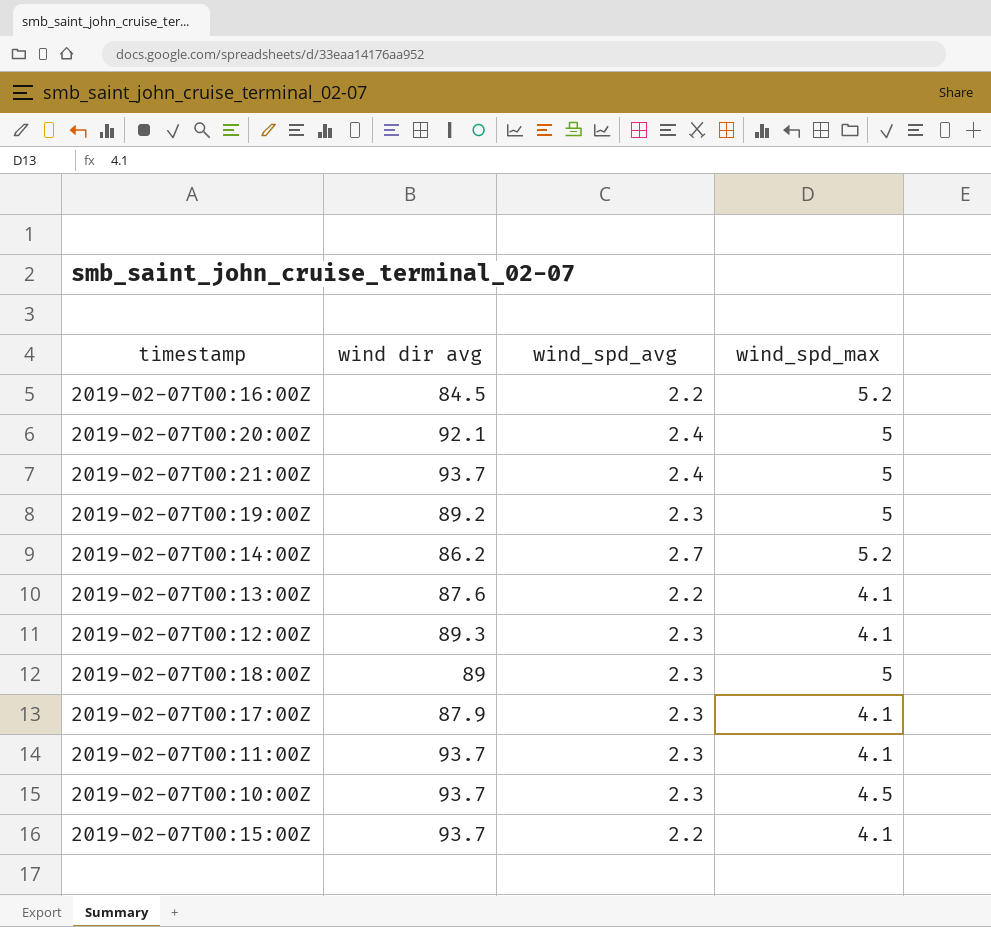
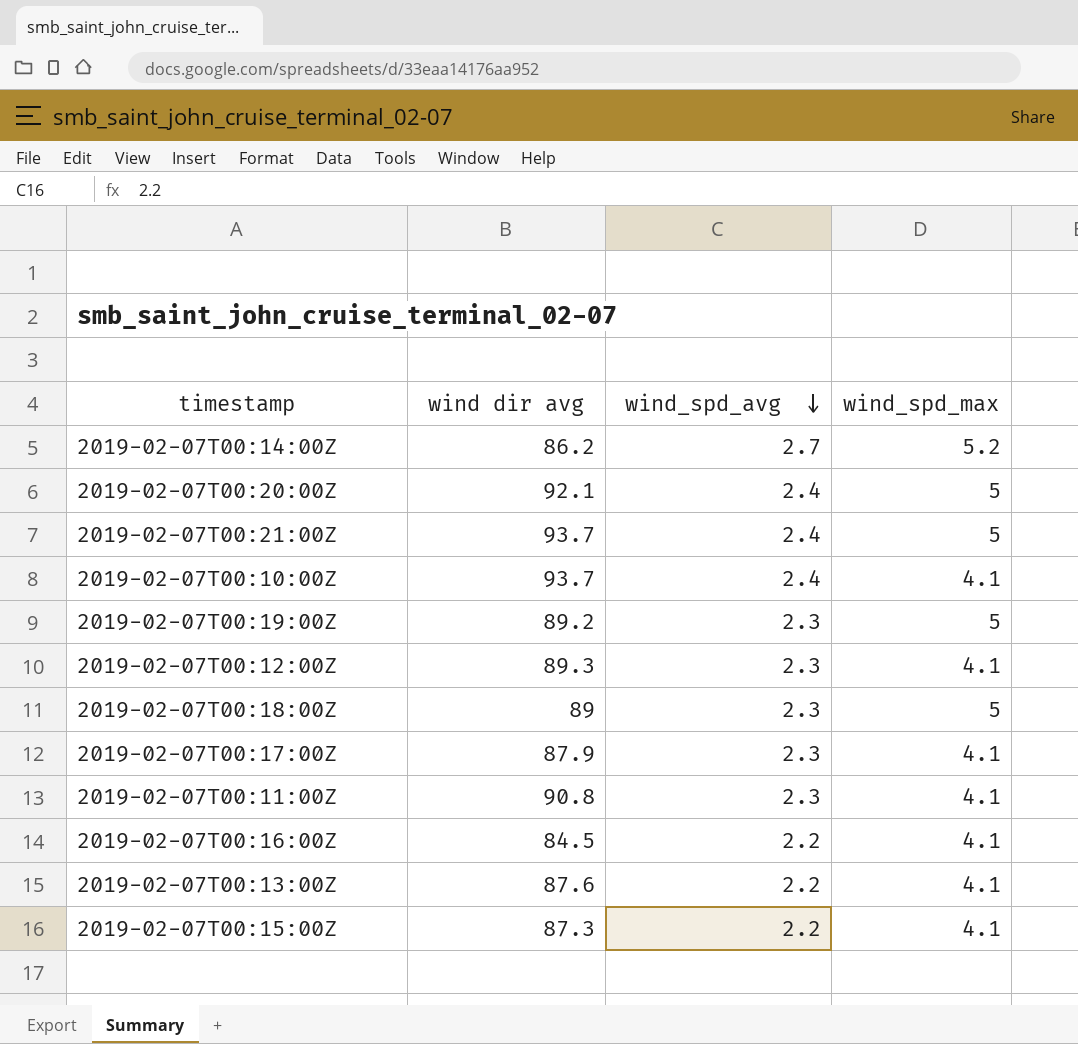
row order: none -> wind_spd_avg descending
2019-02-07T00:10:00Z | wind_spd_avg: 2.3 -> 2.4
2019-02-07T00:10:00Z | wind_spd_max: 4.5 -> 4.1
2019-02-07T00:11:00Z | wind dir avg: 93.7 -> 90.8
2019-02-07T00:16:00Z | wind_spd_max: 5.2 -> 4.1
2019-02-07T00:15:00Z | wind dir avg: 93.7 -> 87.3

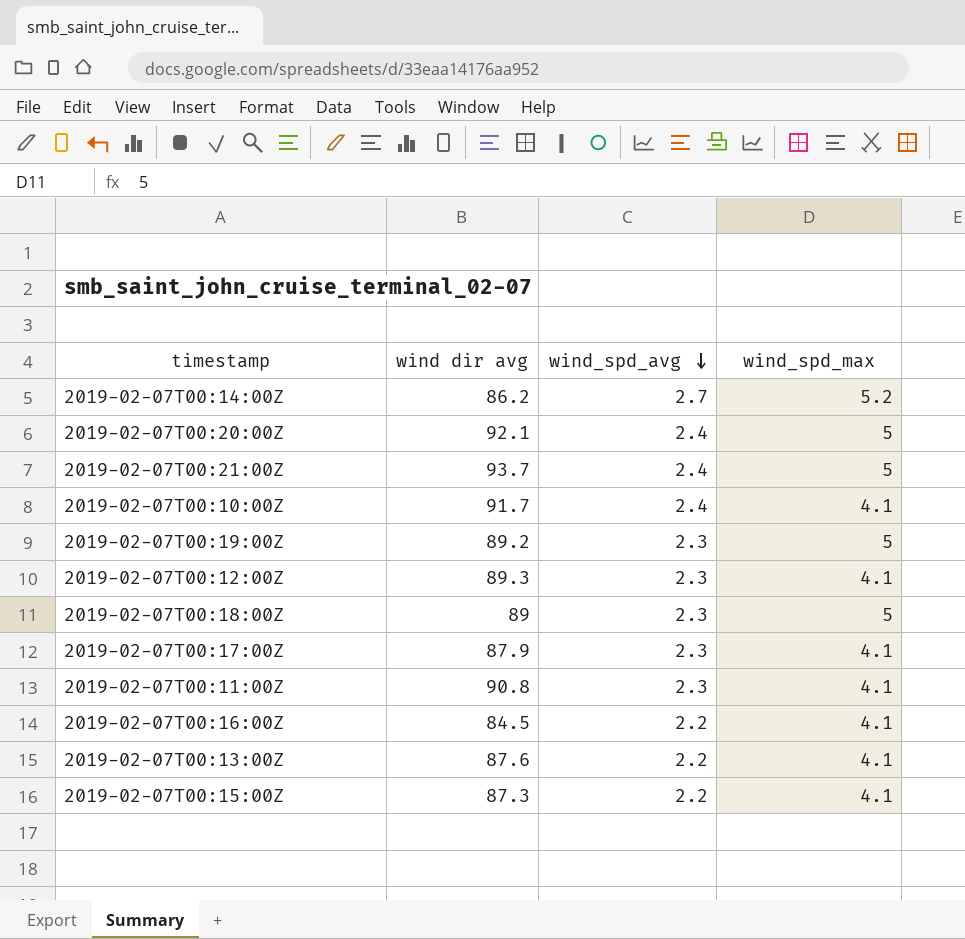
2019-02-07T00:10:00Z | wind dir avg: 93.7 -> 91.7

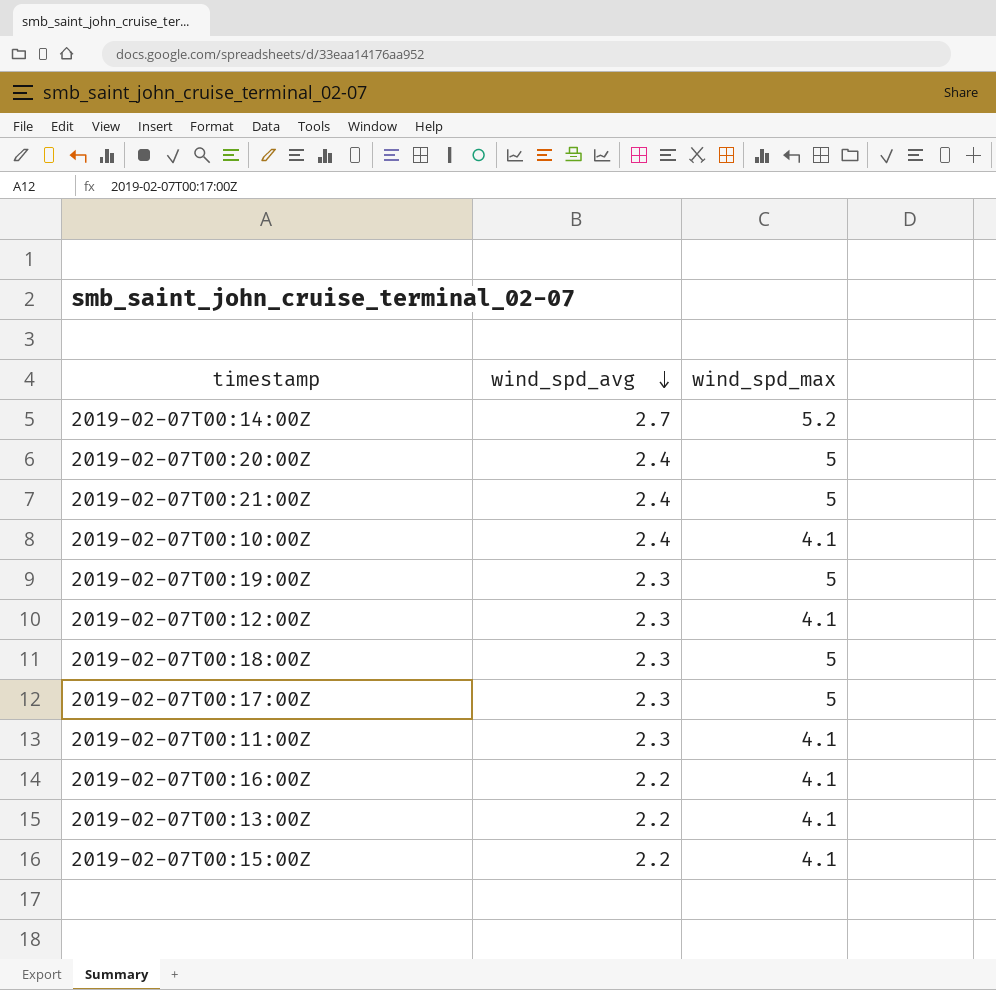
column wind dir avg | position: 2 -> none
2019-02-07T00:17:00Z | wind_spd_max: 4.1 -> 5

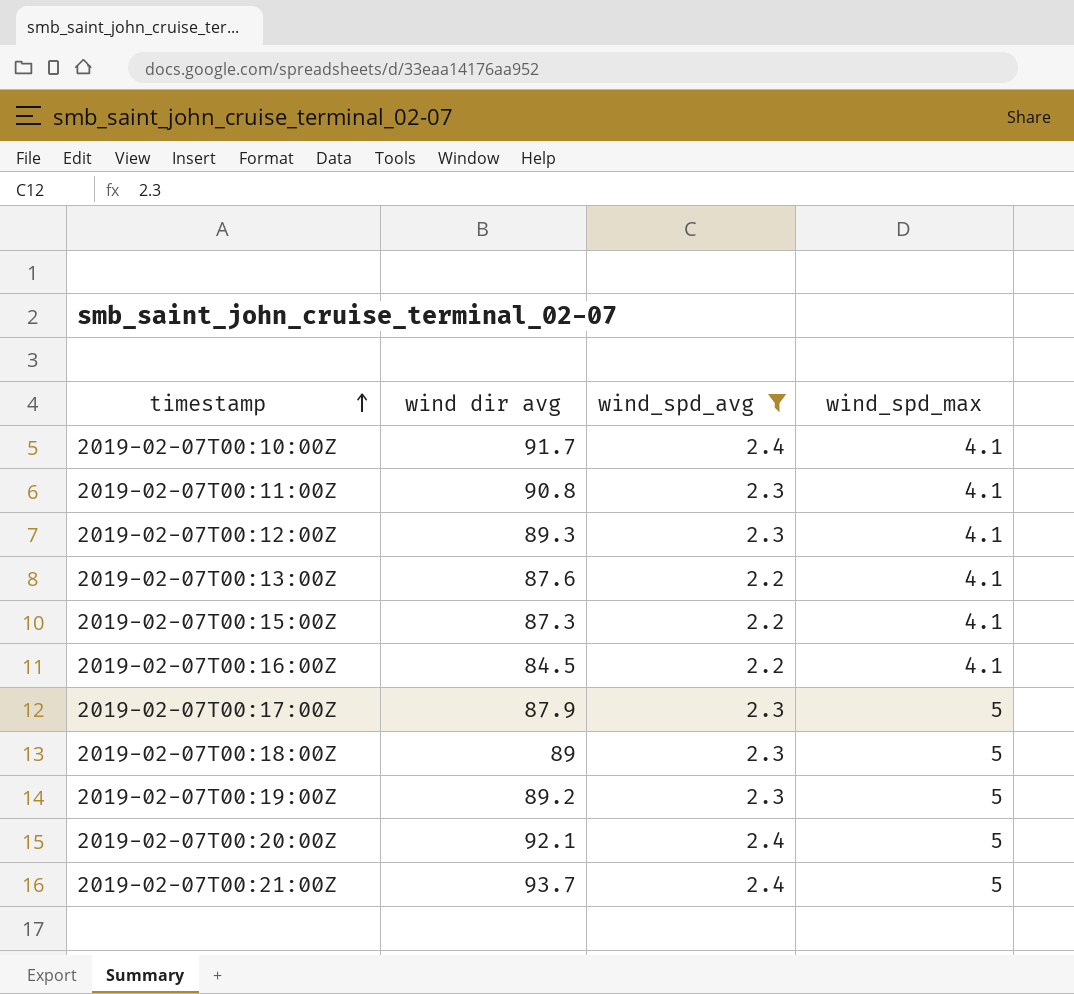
filter: none -> wind_spd_avg != 2.7
row order: wind_spd_avg descending -> timestamp ascending
column wind dir avg | position: none -> 2

